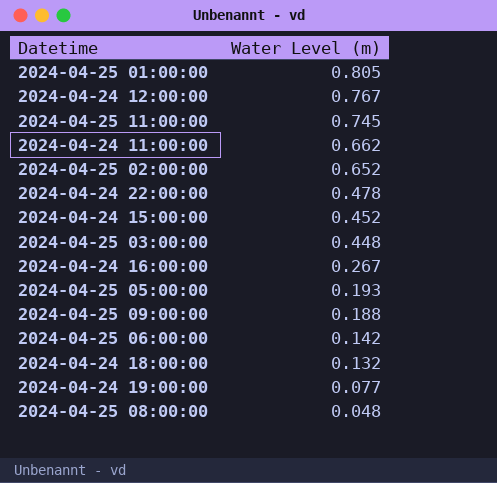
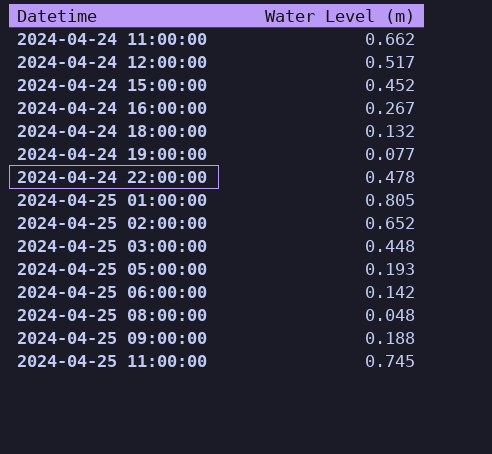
row order: Water Level (m) descending -> Datetime ascending
2024-04-24 12:00:00 | Water Level (m): 0.767 -> 0.517

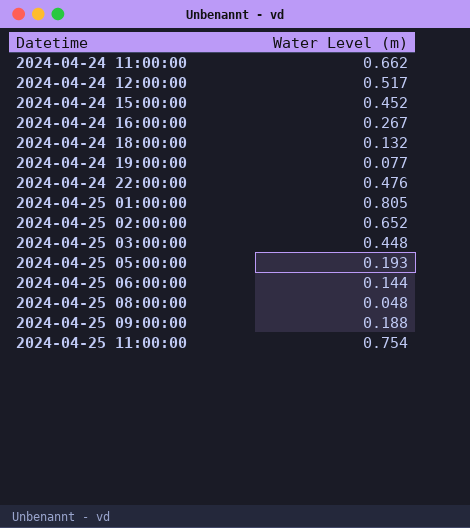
2024-04-24 22:00:00 | Water Level (m): 0.478 -> 0.476
2024-04-25 06:00:00 | Water Level (m): 0.142 -> 0.144
2024-04-25 11:00:00 | Water Level (m): 0.745 -> 0.754

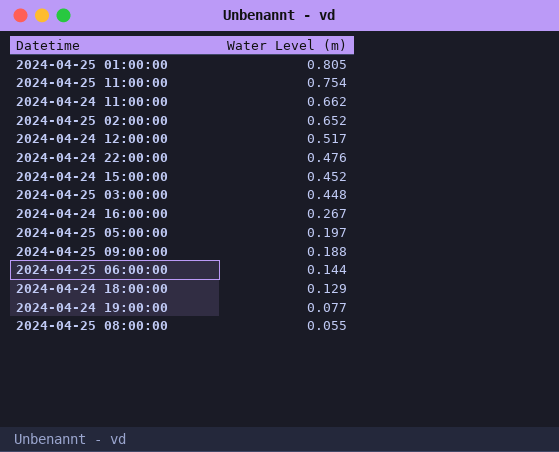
row order: Datetime ascending -> Water Level (m) descending
2024-04-25 05:00:00 | Water Level (m): 0.193 -> 0.197
2024-04-24 18:00:00 | Water Level (m): 0.132 -> 0.129
2024-04-25 08:00:00 | Water Level (m): 0.048 -> 0.055

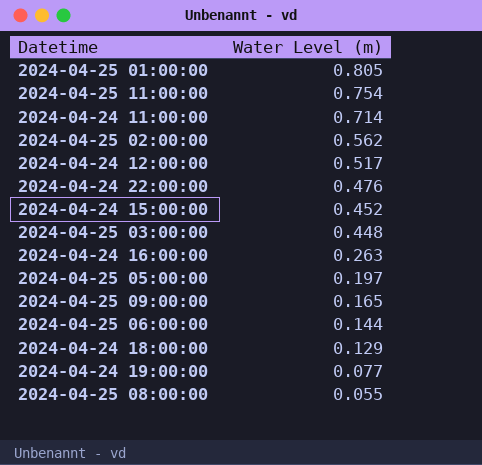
2024-04-24 11:00:00 | Water Level (m): 0.662 -> 0.714
2024-04-25 02:00:00 | Water Level (m): 0.652 -> 0.562
2024-04-24 16:00:00 | Water Level (m): 0.267 -> 0.263
2024-04-25 09:00:00 | Water Level (m): 0.188 -> 0.165

